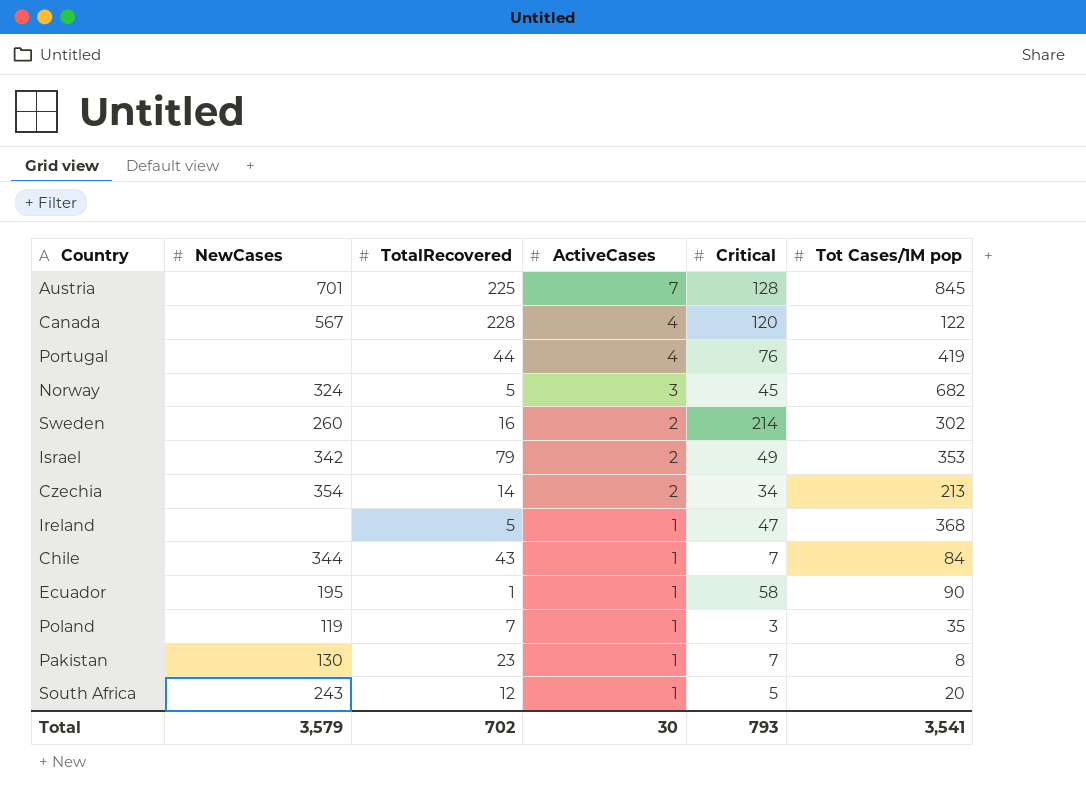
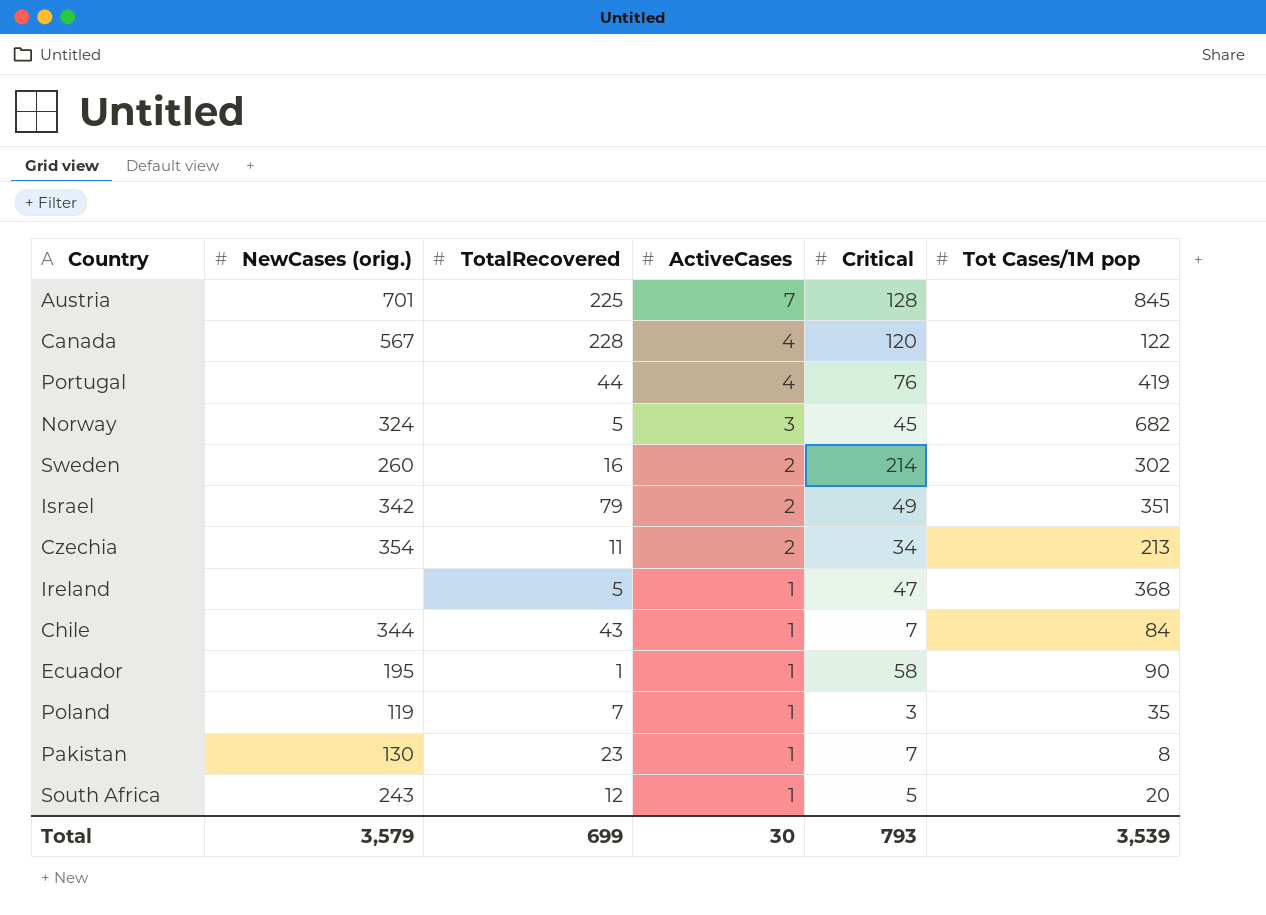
column name: NewCases -> NewCases (orig.)
Israel | Tot Cases/1M pop: 353 -> 351
Czechia | TotalRecovered: 14 -> 11
Total | TotalRecovered: 702 -> 699
Total | Tot Cases/1M pop: 3,541 -> 3,539

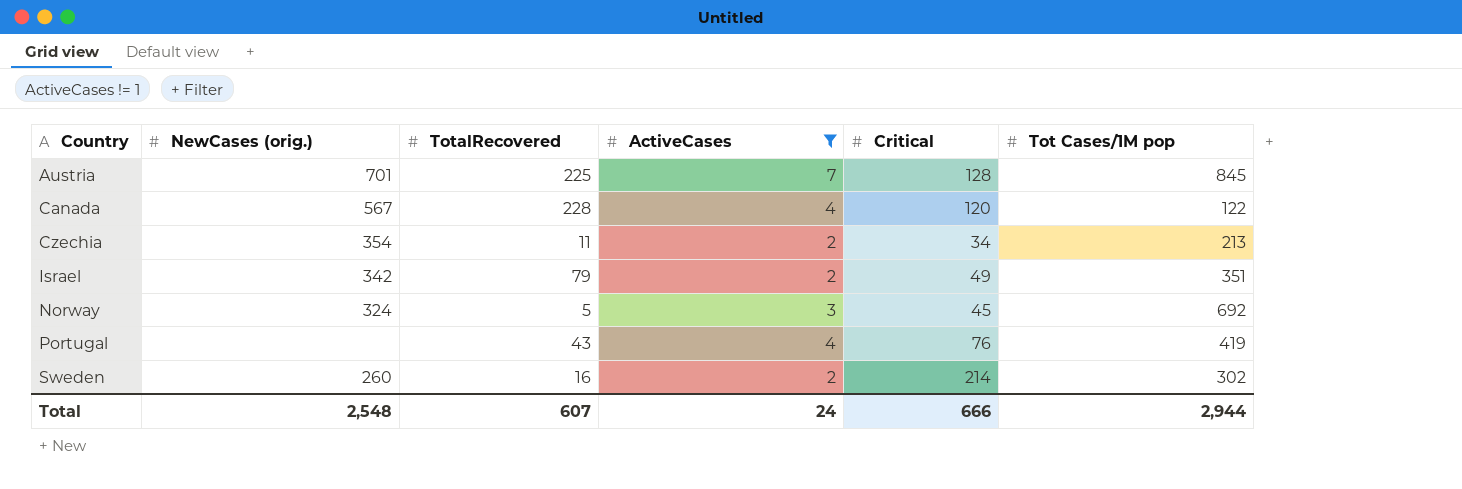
filter: none -> ActiveCases != 1
row order: ActiveCases descending -> Country ascending
Norway | Tot Cases/1M pop: 682 -> 692
Portugal | TotalRecovered: 44 -> 43
Total | NewCases (orig.): 3,579 -> 2,548
Total | TotalRecovered: 699 -> 607
Total | ActiveCases: 30 -> 24
Total | Critical: 793 -> 666
Total | Tot Cases/1M pop: 3,539 -> 2,944

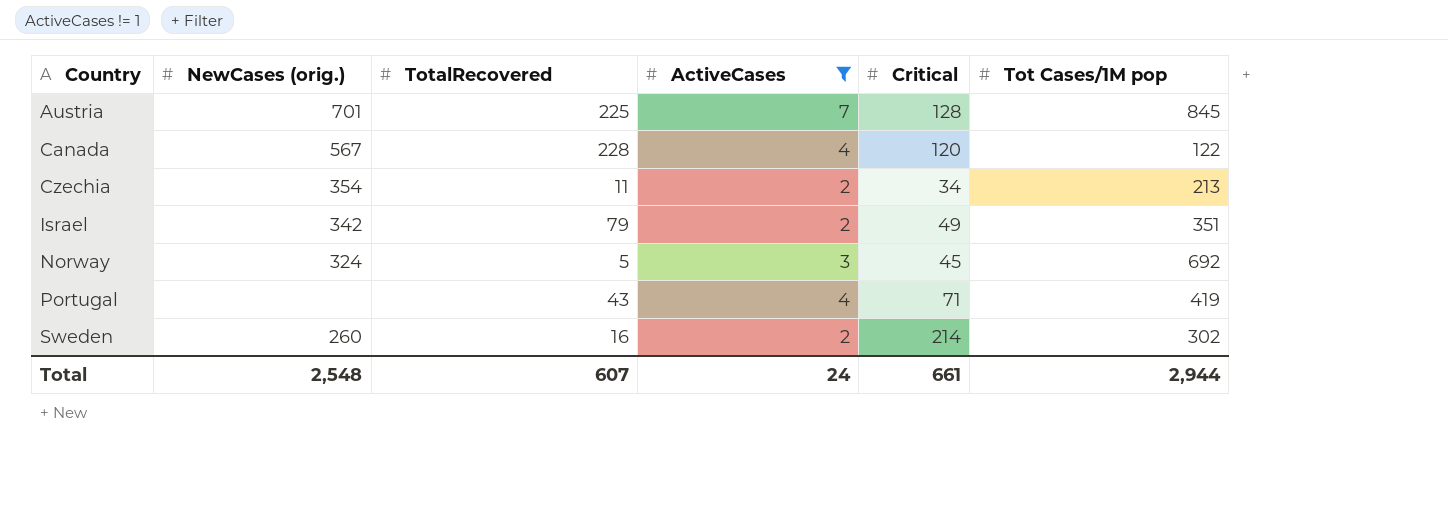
Portugal | Critical: 76 -> 71
Total | Critical: 666 -> 661

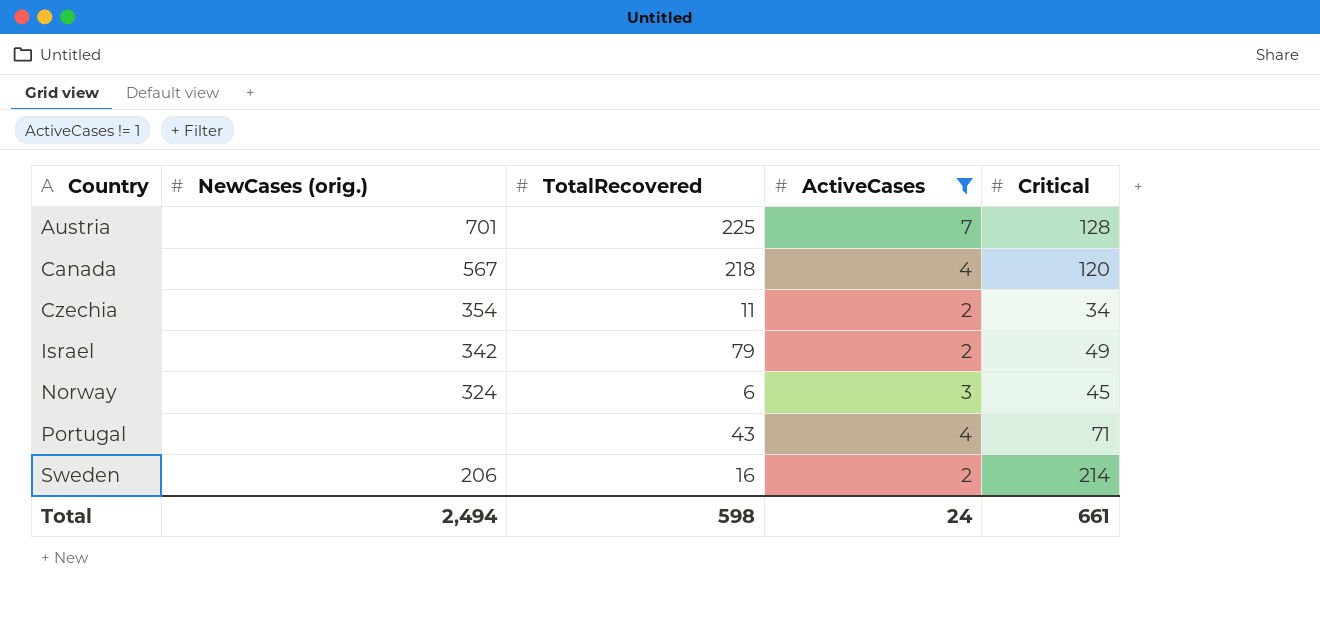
column Tot Cases/1M pop | position: 6 -> none
Canada | TotalRecovered: 228 -> 218
Norway | TotalRecovered: 5 -> 6
Sweden | NewCases (orig.): 260 -> 206
Total | NewCases (orig.): 2,548 -> 2,494
Total | TotalRecovered: 607 -> 598

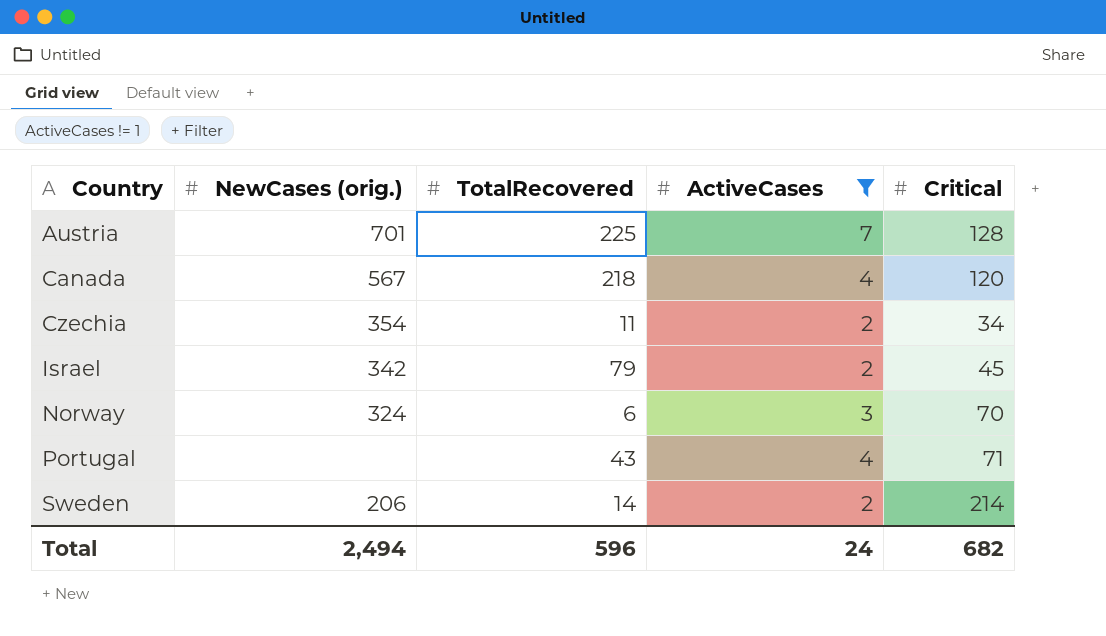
Israel | Critical: 49 -> 45
Norway | Critical: 45 -> 70
Sweden | TotalRecovered: 16 -> 14
Total | TotalRecovered: 598 -> 596
Total | Critical: 661 -> 682

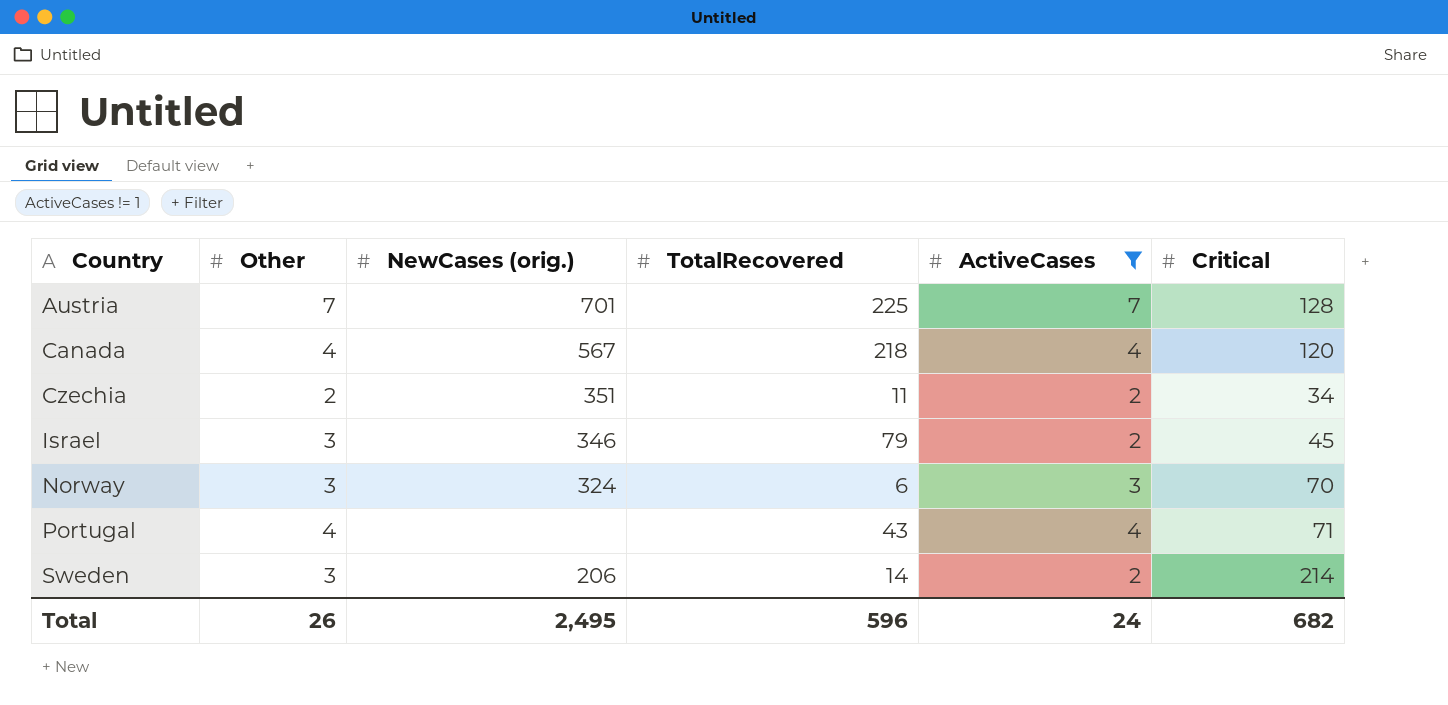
column Other | position: none -> 2
Czechia | NewCases (orig.): 354 -> 351
Israel | NewCases (orig.): 342 -> 346
Total | NewCases (orig.): 2,494 -> 2,495

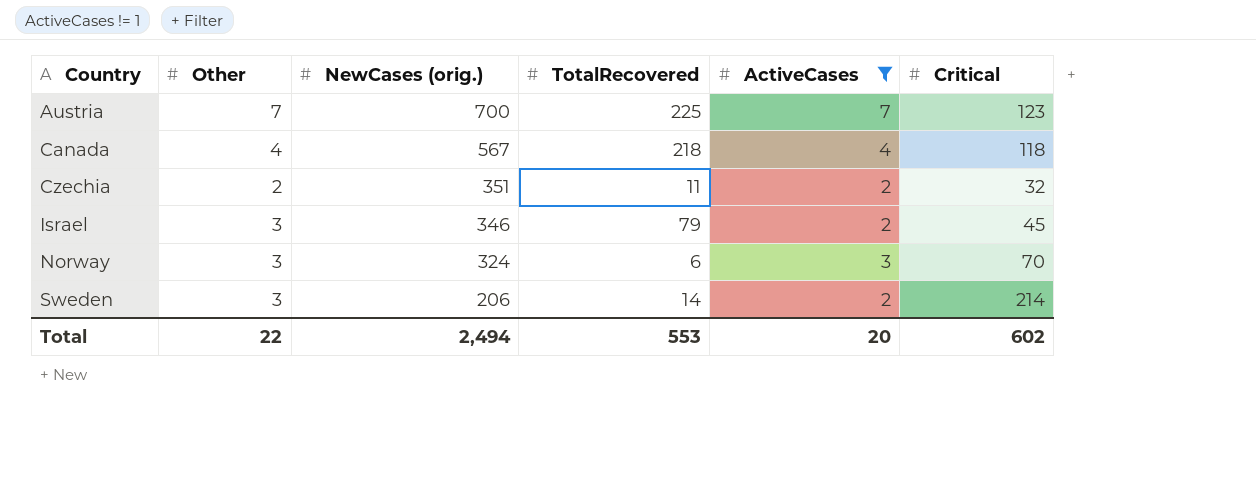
row Portugal: 4 | none | 43 | 4 | 71 -> none
Austria | NewCases (orig.): 701 -> 700
Austria | Critical: 128 -> 123
Canada | Critical: 120 -> 118
Czechia | Critical: 34 -> 32
Total | Other: 26 -> 22
Total | NewCases (orig.): 2,495 -> 2,494
Total | TotalRecovered: 596 -> 553
Total | ActiveCases: 24 -> 20
Total | Critical: 682 -> 602

